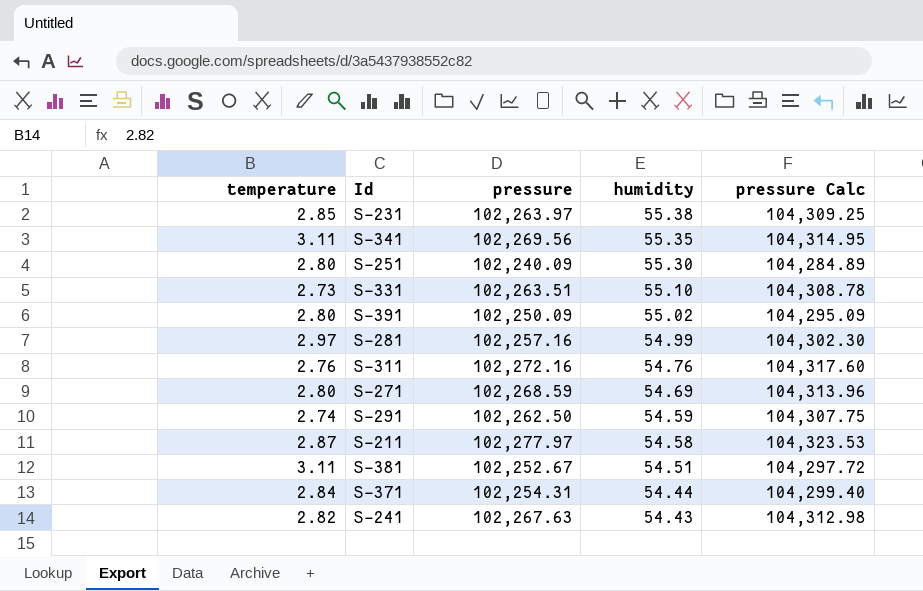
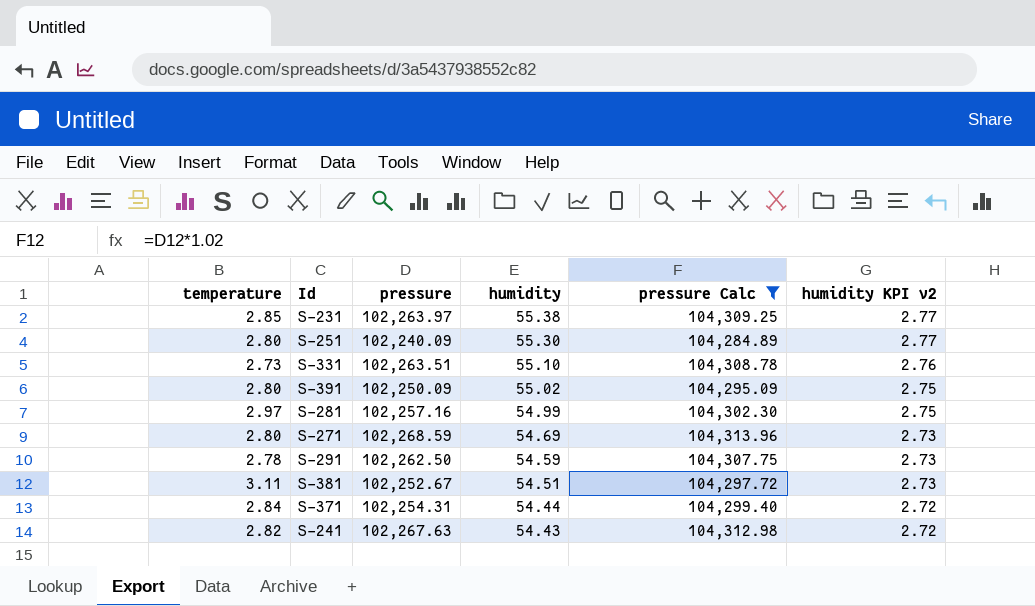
filter: none -> pressure Calc <= 104,313.96
column humidity KPI v2 | formula: none -> [humidity] * 0.05
S-291 | temperature: 2.74 -> 2.78

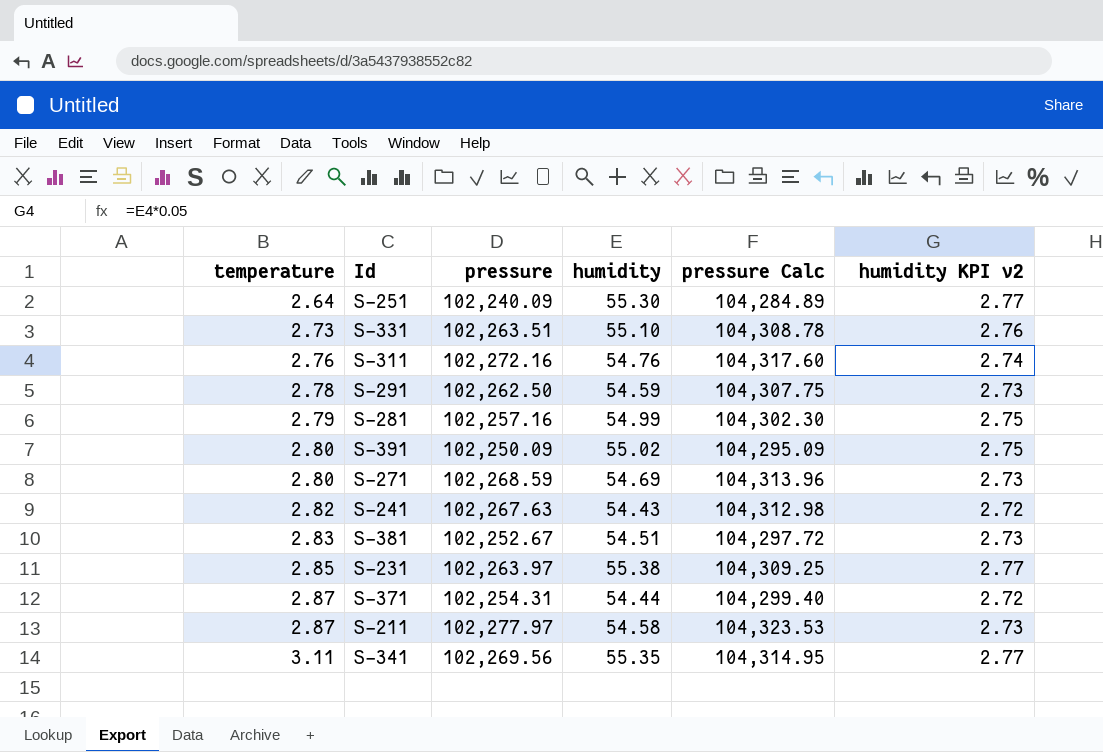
filter: pressure Calc <= 104,313.96 -> none
row order: humidity descending -> temperature ascending
S-251 | temperature: 2.80 -> 2.64
S-281 | temperature: 2.97 -> 2.79
S-381 | temperature: 3.11 -> 2.83
S-371 | temperature: 2.84 -> 2.87

